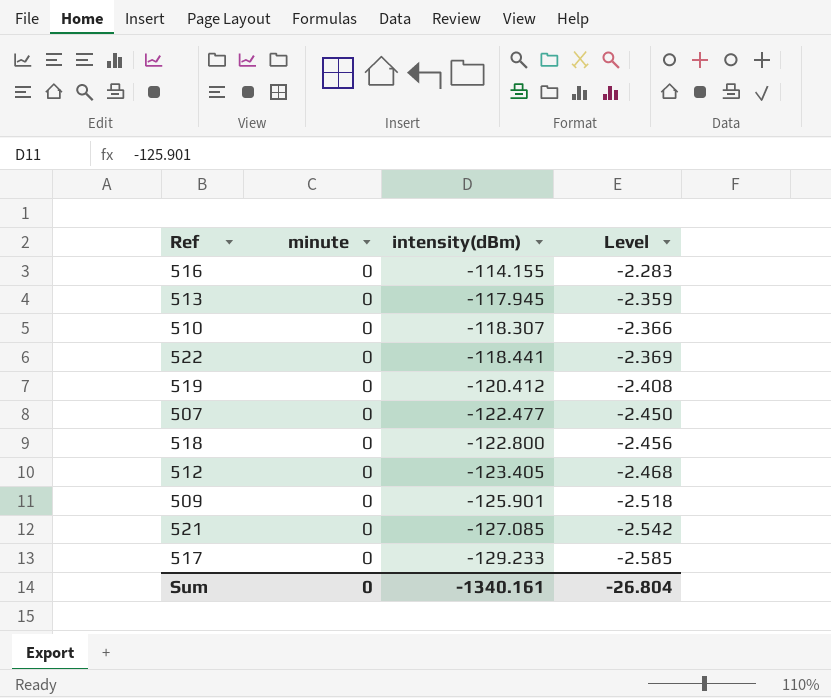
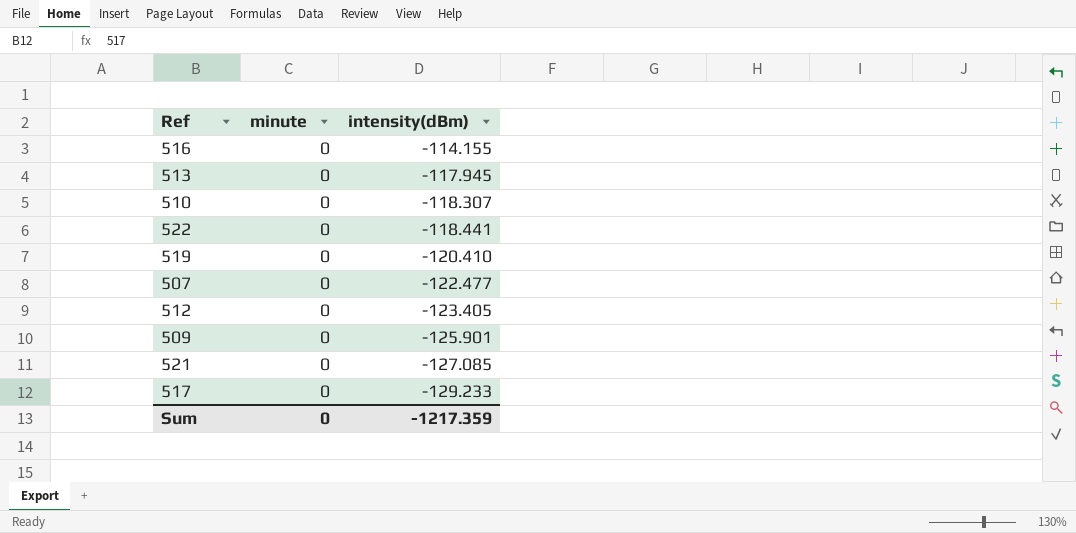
column Level | formula: [intensity(dBm)] * 0.02 -> none
row 518: 0 | -122.800 | -2.456 -> none
519 | intensity(dBm): -120.412 -> -120.410
Sum | intensity(dBm): -1340.161 -> -1217.359

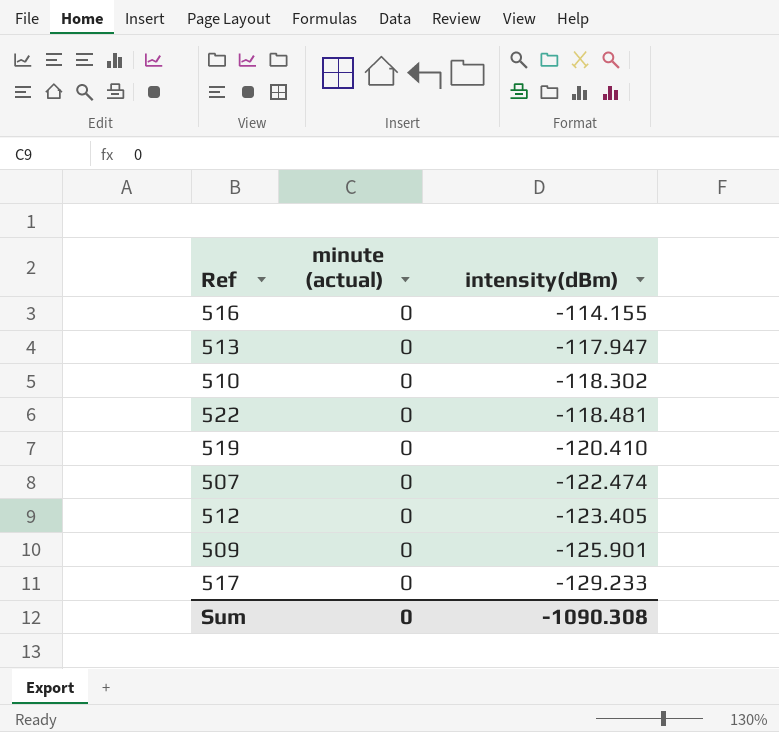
column name: minute -> minute (actual)
row 521: 0 | -127.085 -> none
513 | intensity(dBm): -117.945 -> -117.947
510 | intensity(dBm): -118.307 -> -118.302
522 | intensity(dBm): -118.441 -> -118.481
507 | intensity(dBm): -122.477 -> -122.474
Sum | intensity(dBm): -1217.359 -> -1090.308

